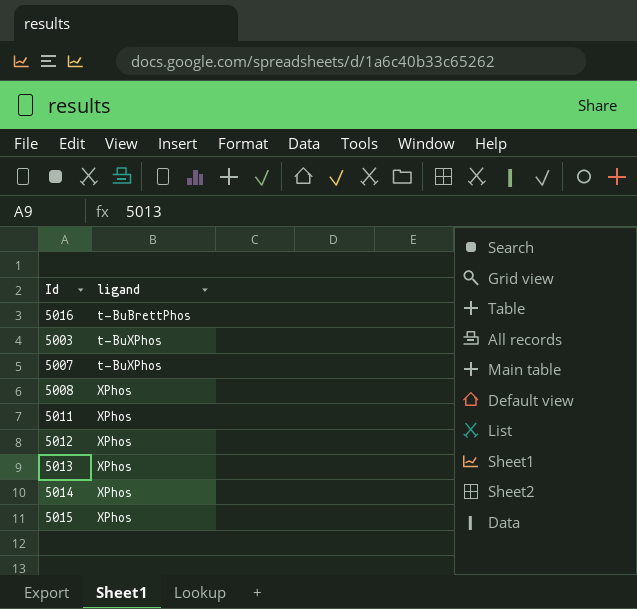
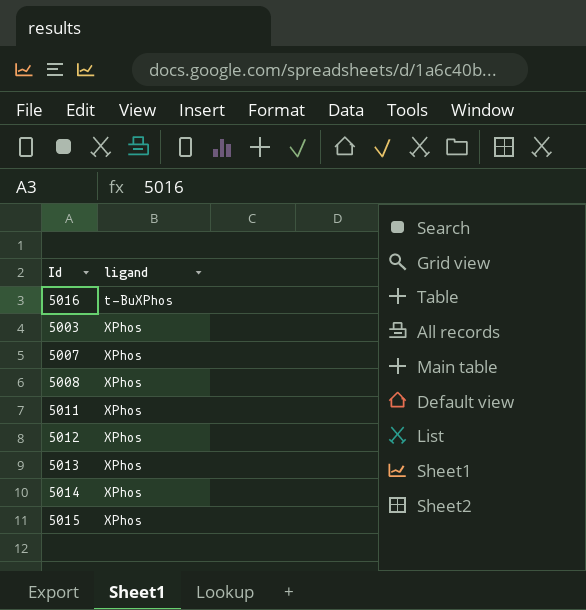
5016 | ligand: t-BuBrettPhos -> t-BuXPhos
5003 | ligand: t-BuXPhos -> XPhos
5007 | ligand: t-BuXPhos -> XPhos

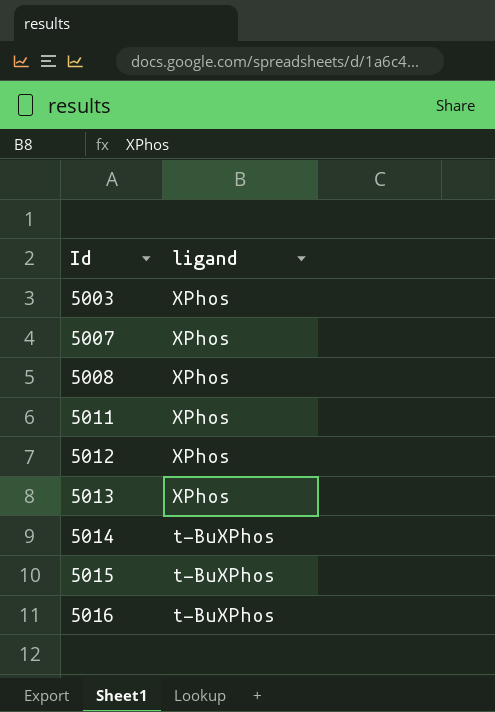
row order: ligand ascending -> Id ascending
5014 | ligand: XPhos -> t-BuXPhos
5015 | ligand: XPhos -> t-BuXPhos

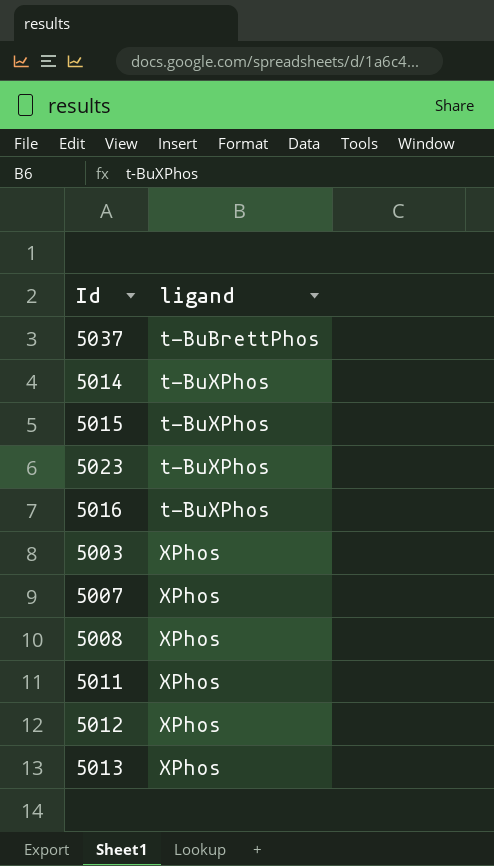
row order: Id ascending -> ligand ascending
row 5037: none -> t-BuBrettPhos
row 5023: none -> t-BuXPhos

